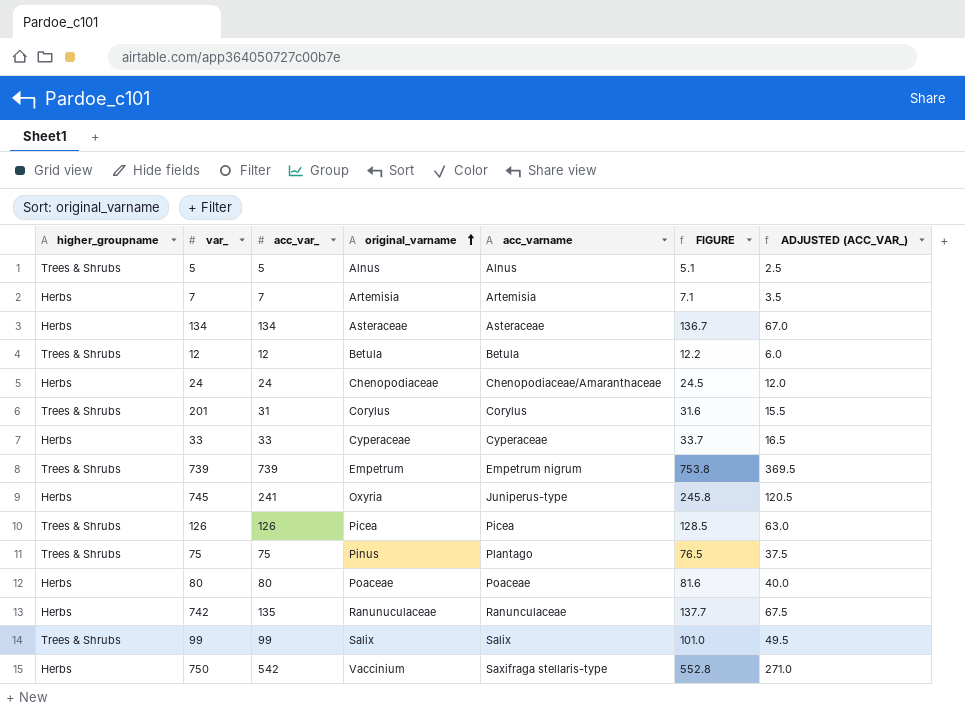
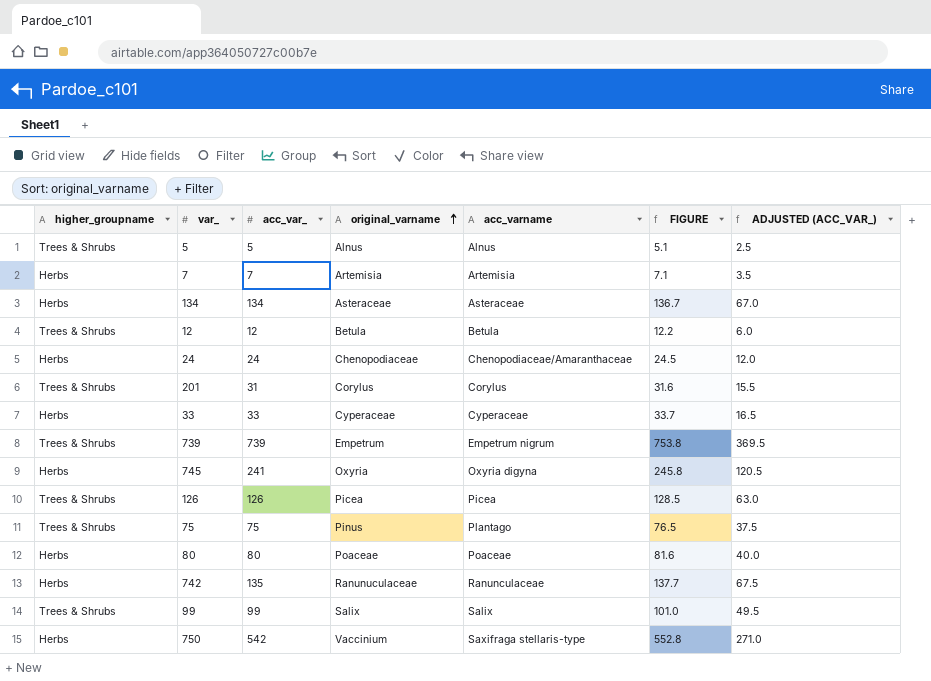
745 | acc_varname: Juniperus-type -> Oxyria digyna

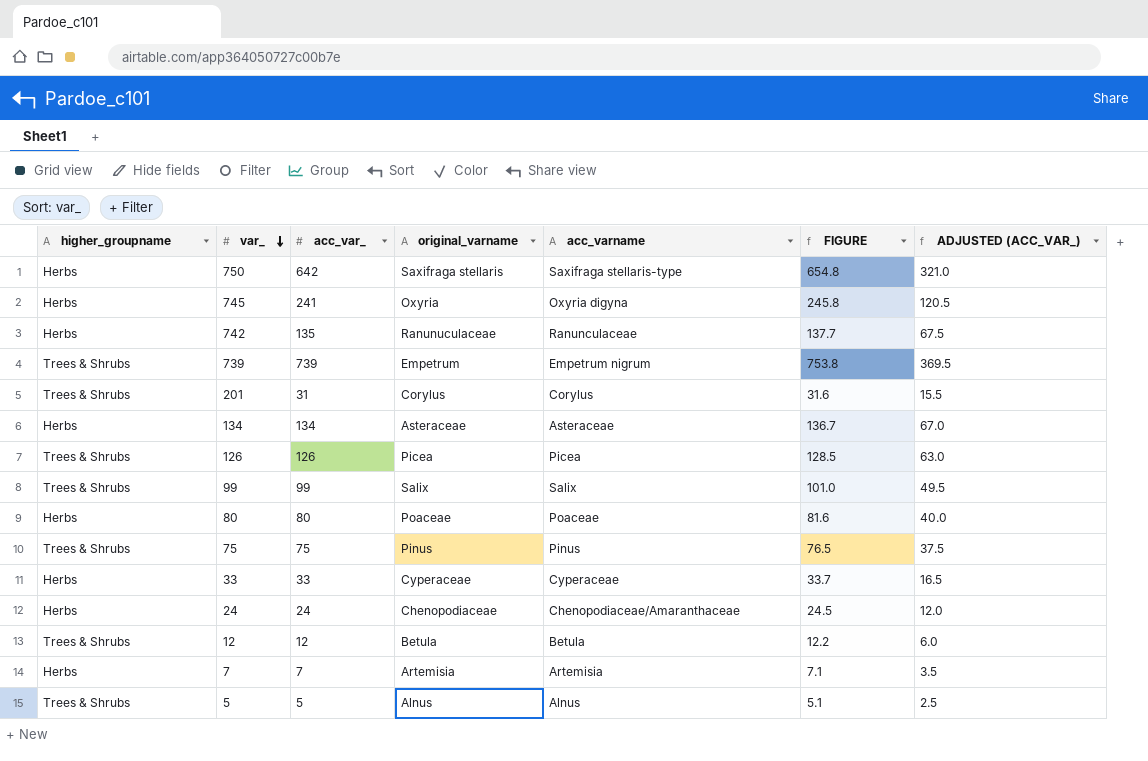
row order: original_varname ascending -> var_ descending
750 | acc_var_: 542 -> 642
750 | original_varname: Vaccinium -> Saxifraga stellaris
750 | FIGURE: 552.8 -> 654.8
750 | ADJUSTED (ACC_VAR_): 271.0 -> 321.0
75 | acc_varname: Plantago -> Pinus

